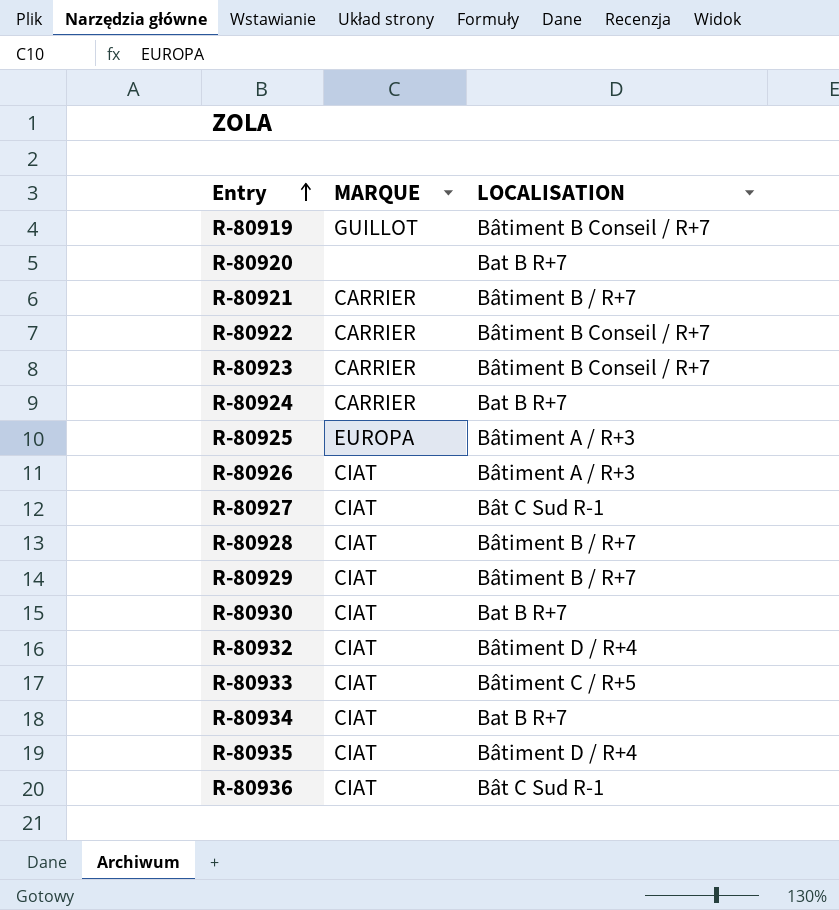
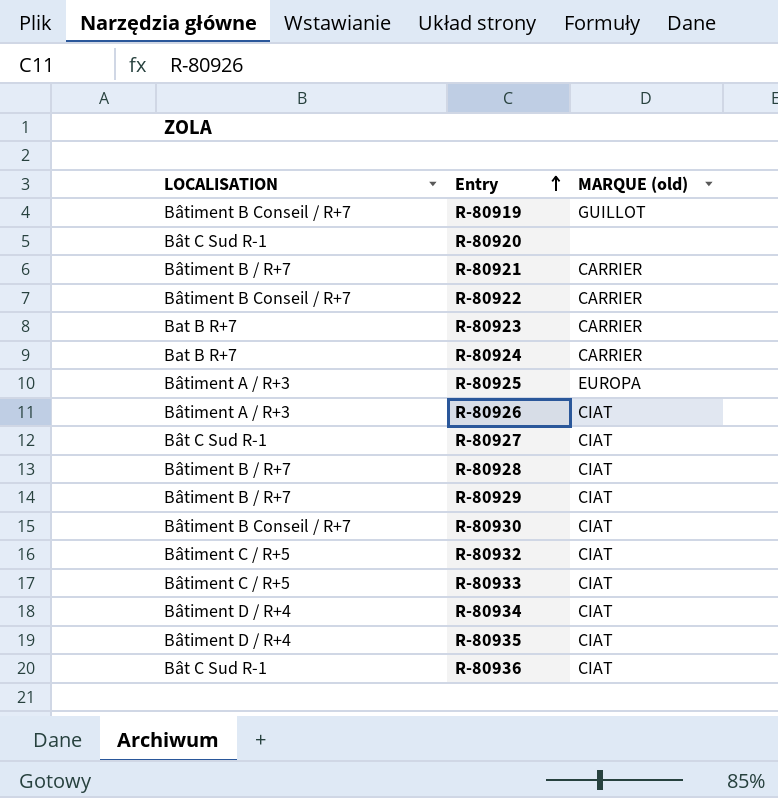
column LOCALISATION | position: 3 -> 1
column name: MARQUE -> MARQUE (old)
R-80920 | LOCALISATION: Bat B R+7 -> Bât C Sud R-1
R-80923 | LOCALISATION: Bâtiment B Conseil / R+7 -> Bat B R+7
R-80930 | LOCALISATION: Bat B R+7 -> Bâtiment B Conseil / R+7
R-80932 | LOCALISATION: Bâtiment D / R+4 -> Bâtiment C / R+5
R-80934 | LOCALISATION: Bat B R+7 -> Bâtiment D / R+4

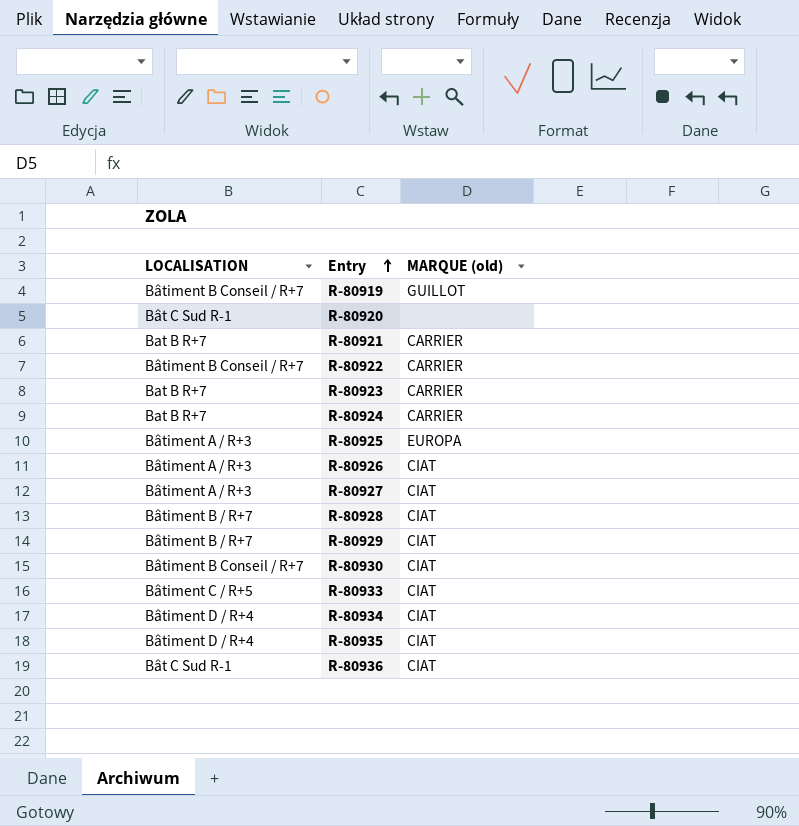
row R-80932: Bâtiment C / R+5 | CIAT -> none
R-80921 | LOCALISATION: Bâtiment B / R+7 -> Bat B R+7
R-80927 | LOCALISATION: Bât C Sud R-1 -> Bâtiment A / R+3

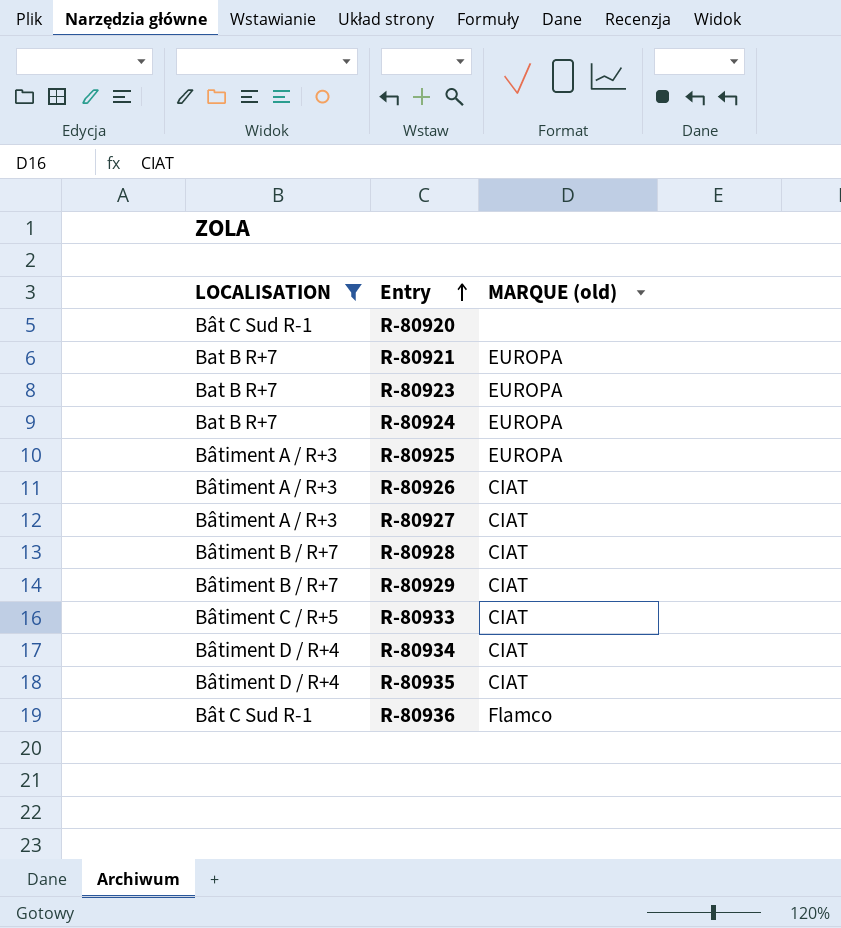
filter: none -> LOCALISATION != Bâtiment B Conseil / R+7
R-80921 | MARQUE (old): CARRIER -> EUROPA
R-80923 | MARQUE (old): CARRIER -> EUROPA
R-80924 | MARQUE (old): CARRIER -> EUROPA
R-80936 | MARQUE (old): CIAT -> Flamco

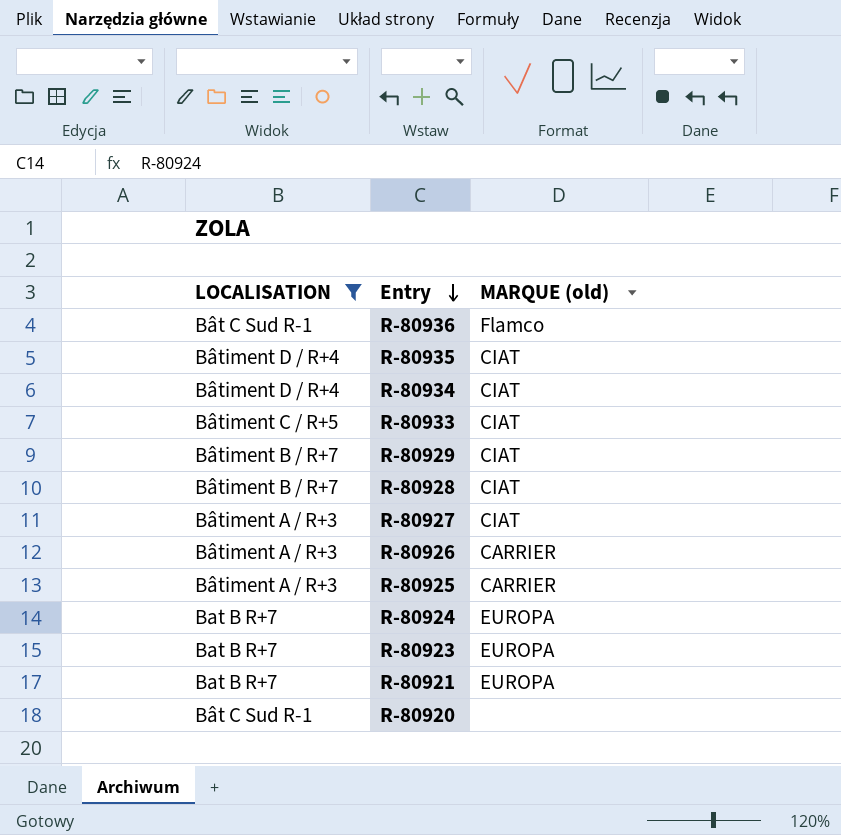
row order: Entry ascending -> Entry descending
R-80926 | MARQUE (old): CIAT -> CARRIER
R-80925 | MARQUE (old): EUROPA -> CARRIER

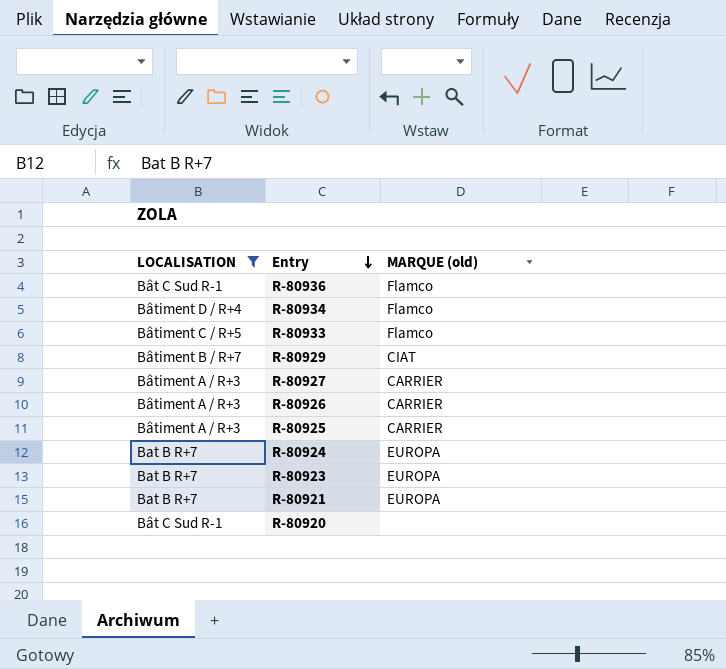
row R-80935: Bâtiment D / R+4 | CIAT -> none
row R-80928: Bâtiment B / R+7 | CIAT -> none
R-80934 | MARQUE (old): CIAT -> Flamco
R-80933 | MARQUE (old): CIAT -> Flamco
R-80927 | MARQUE (old): CIAT -> CARRIER

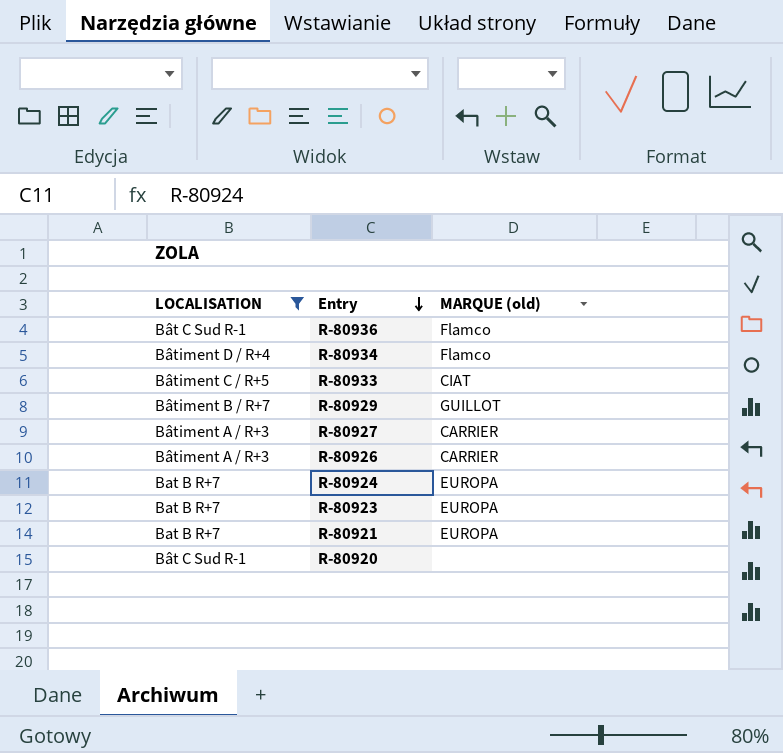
row R-80925: Bâtiment A / R+3 | CARRIER -> none
R-80933 | MARQUE (old): Flamco -> CIAT
R-80929 | MARQUE (old): CIAT -> GUILLOT

